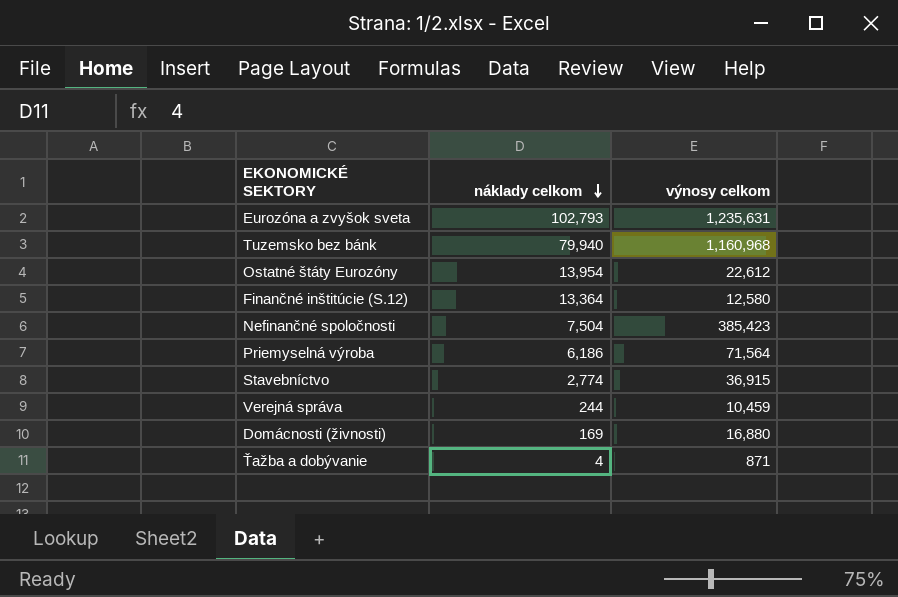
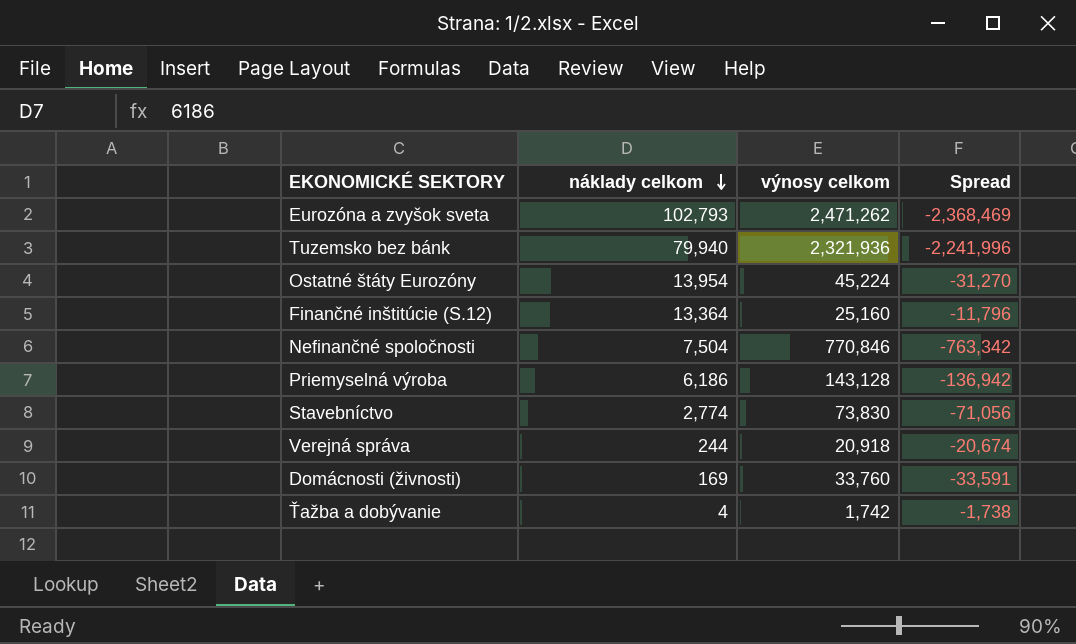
column Spread | formula: none -> [náklady celkom] - [výnosy celkom]
Eurozóna a zvyšok sveta | výnosy celkom: 1,235,631 -> 2,471,262
Tuzemsko bez bánk | výnosy celkom: 1,160,968 -> 2,321,936
Ostatné štáty Eurozóny | výnosy celkom: 22,612 -> 45,224
Finančné inštitúcie (S.12) | výnosy celkom: 12,580 -> 25,160
Nefinančné spoločnosti | výnosy celkom: 385,423 -> 770,846
Priemyselná výroba | výnosy celkom: 71,564 -> 143,128
Stavebníctvo | výnosy celkom: 36,915 -> 73,830
Verejná správa | výnosy celkom: 10,459 -> 20,918
Domácnosti (živnosti) | výnosy celkom: 16,880 -> 33,760
Ťažba a dobývanie | výnosy celkom: 871 -> 1,742

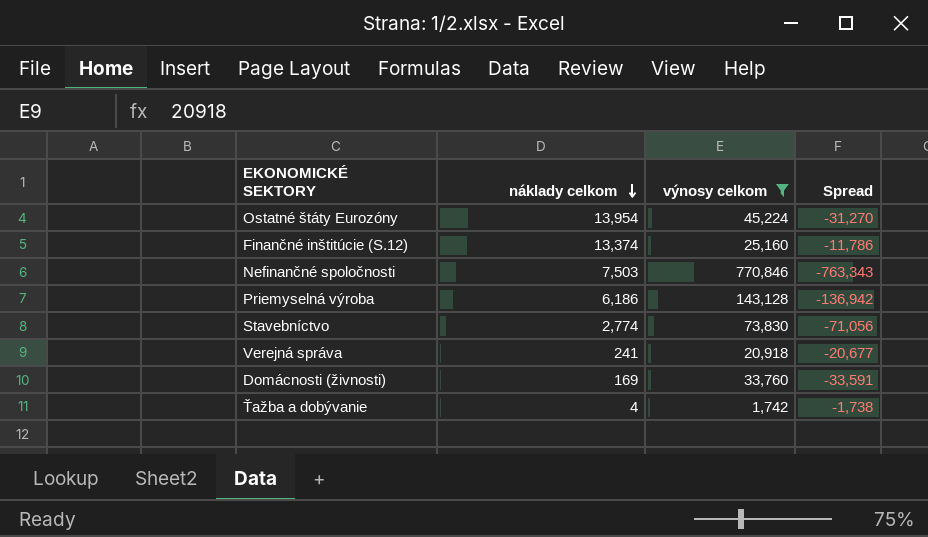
filter: none -> výnosy celkom <= 770,846
Finančné inštitúcie (S.12) | náklady celkom: 13,364 -> 13,374
Finančné inštitúcie (S.12) | Spread: -11,796 -> -11,786
Nefinančné spoločnosti | náklady celkom: 7,504 -> 7,503
Nefinančné spoločnosti | Spread: -763,342 -> -763,343
Verejná správa | náklady celkom: 244 -> 241
Verejná správa | Spread: -20,674 -> -20,677

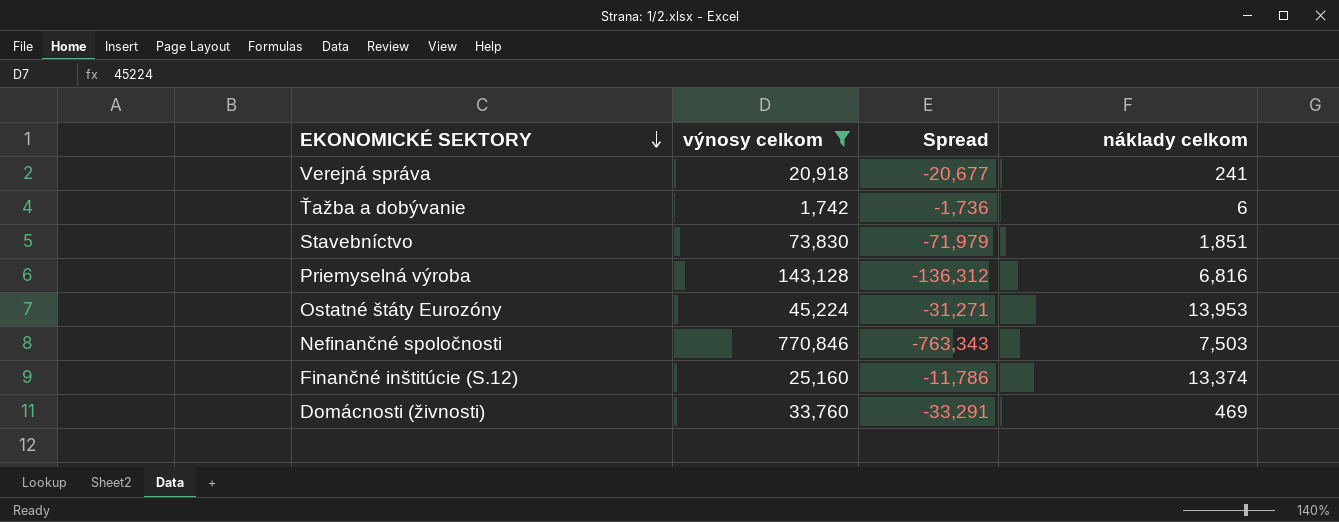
row order: náklady celkom descending -> EKONOMICKÉ SEKTORY descending
column náklady celkom | position: 2 -> 4
Ťažba a dobývanie | Spread: -1,738 -> -1,736
Ťažba a dobývanie | náklady celkom: 4 -> 6
Stavebníctvo | Spread: -71,056 -> -71,979
Stavebníctvo | náklady celkom: 2,774 -> 1,851
Priemyselná výroba | Spread: -136,942 -> -136,312
Priemyselná výroba | náklady celkom: 6,186 -> 6,816
Ostatné štáty Eurozóny | Spread: -31,270 -> -31,271
Ostatné štáty Eurozóny | náklady celkom: 13,954 -> 13,953
Domácnosti (živnosti) | Spread: -33,591 -> -33,291
Domácnosti (živnosti) | náklady celkom: 169 -> 469

